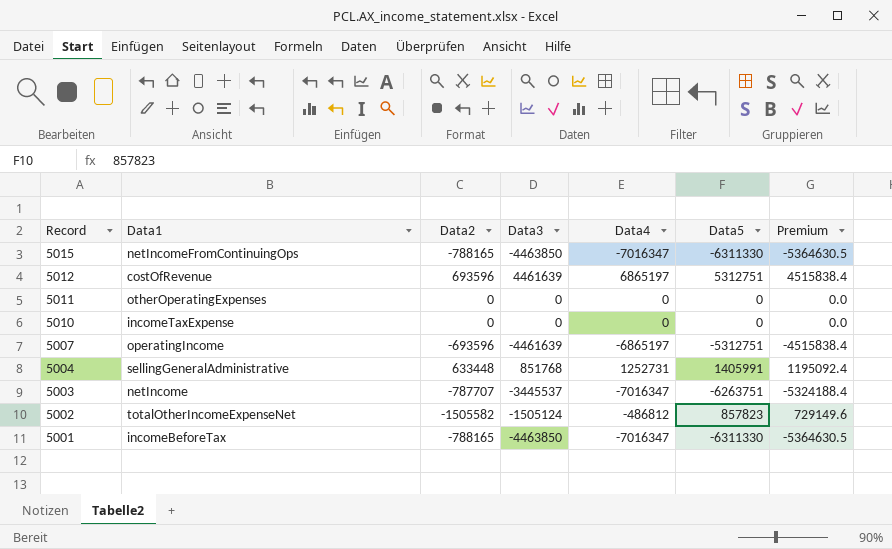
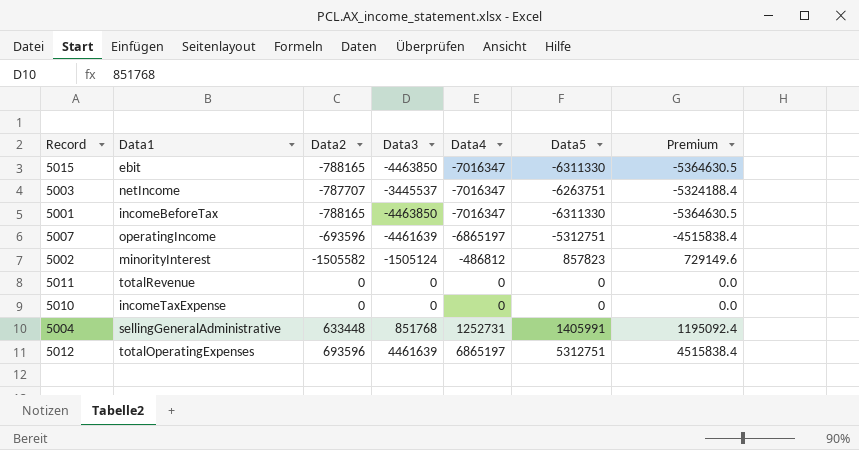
row order: Record descending -> Data4 ascending
5015 | Data1: netIncomeFromContinuingOps -> ebit
5002 | Data1: totalOtherIncomeExpenseNet -> minorityInterest
5011 | Data1: otherOperatingExpenses -> totalRevenue
5012 | Data1: costOfRevenue -> totalOperatingExpenses

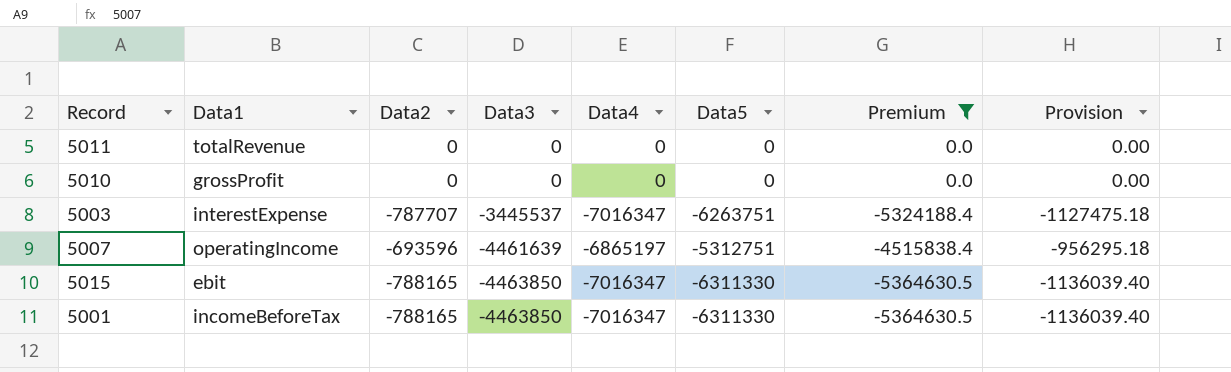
filter: none -> Premium <= 0.0
row order: Data4 ascending -> Data3 descending
column Provision | formula: none -> [Data5] * 0.18
5010 | Data1: incomeTaxExpense -> grossProfit
5003 | Data1: netIncome -> interestExpense

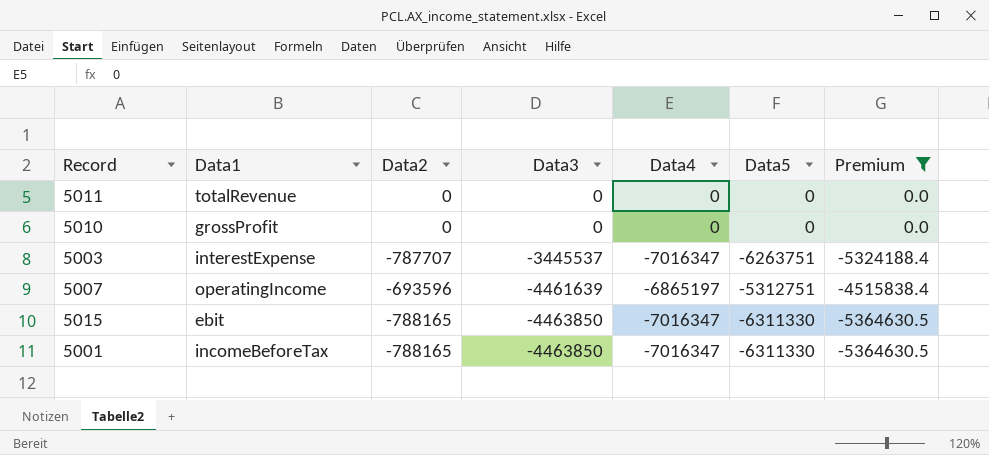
column Provision | formula: [Data5] * 0.18 -> none

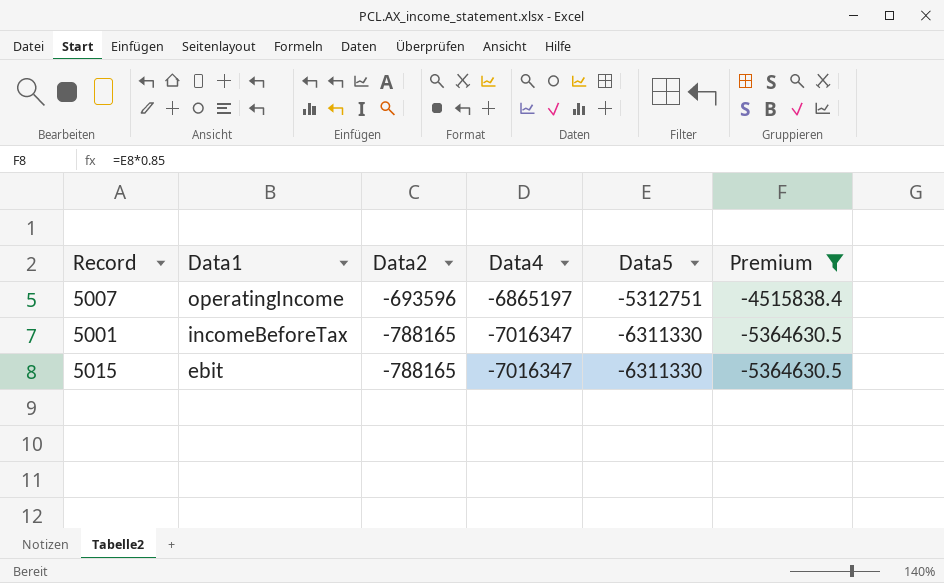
row order: Data3 descending -> Data1 descending
column Data3 | position: 4 -> none
row 5011: totalRevenue | 0 | 0 | 0 | 0 | 0.0 -> none
row 5010: grossProfit | 0 | 0 | 0 | 0 | 0.0 -> none
row 5003: interestExpense | -787707 | -3445537 | -7016347 | -6263751 | -5324188.4 -> none

